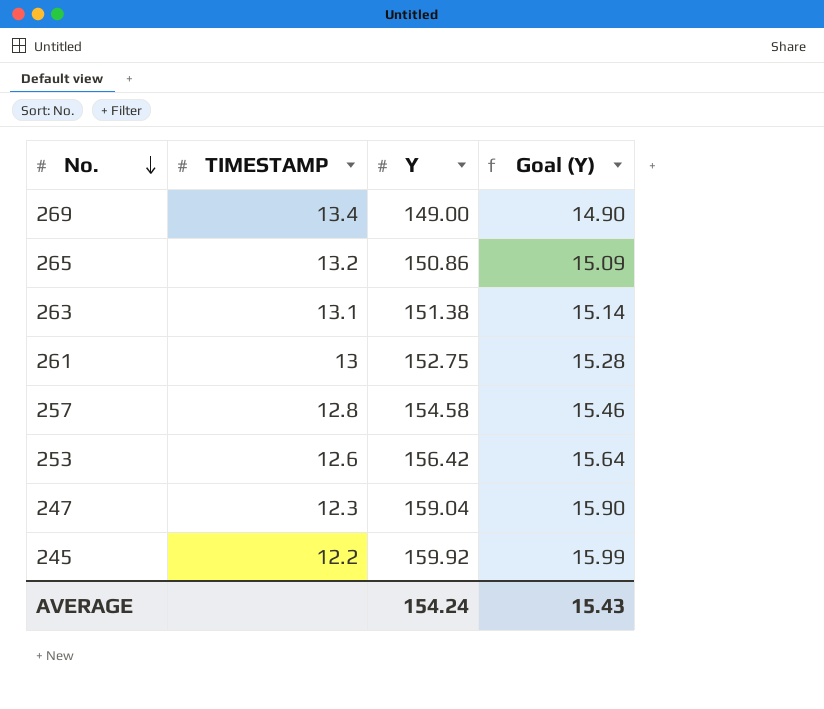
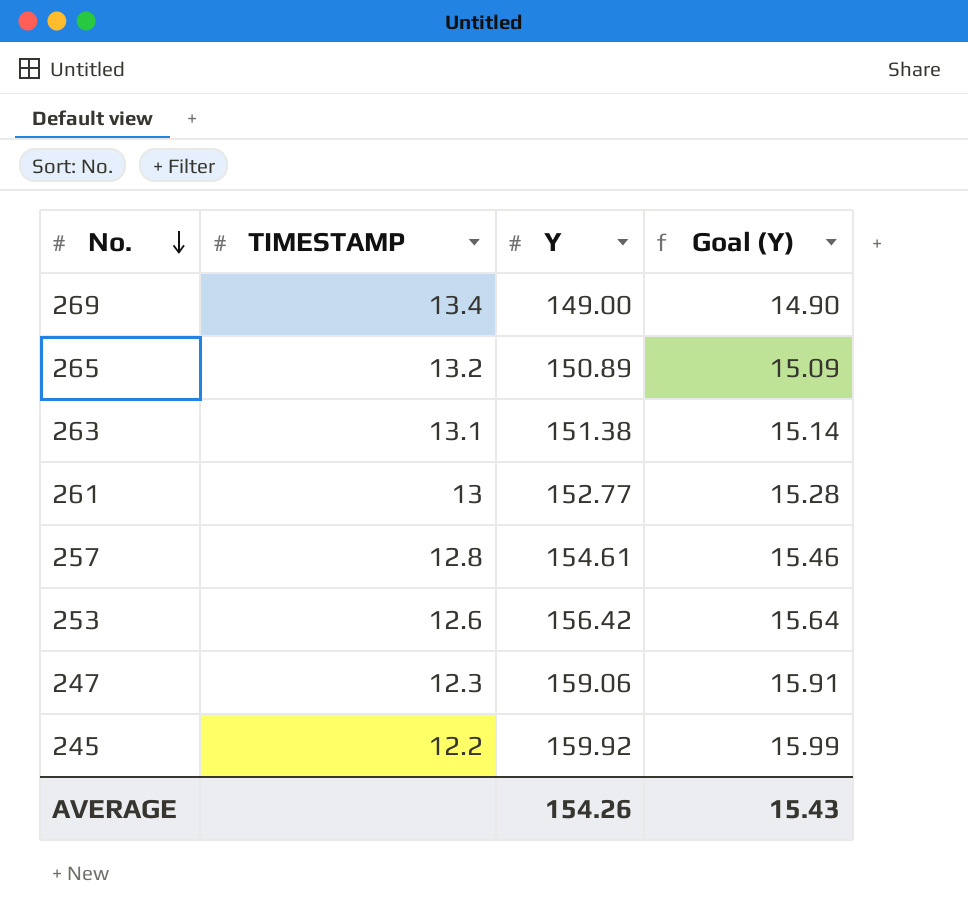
265 | Y: 150.86 -> 150.89
261 | Y: 152.75 -> 152.77
257 | Y: 154.58 -> 154.61
247 | Y: 159.04 -> 159.06
247 | Goal (Y): 15.90 -> 15.91
AVERAGE | Y: 154.24 -> 154.26

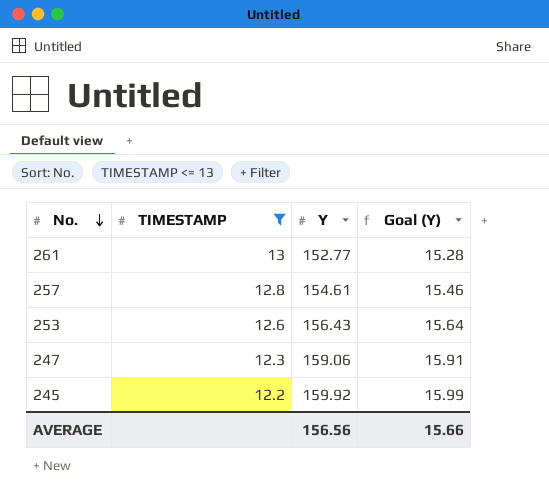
filter: none -> TIMESTAMP <= 13
253 | Y: 156.42 -> 156.43
AVERAGE | Y: 154.26 -> 156.56
AVERAGE | Goal (Y): 15.43 -> 15.66

